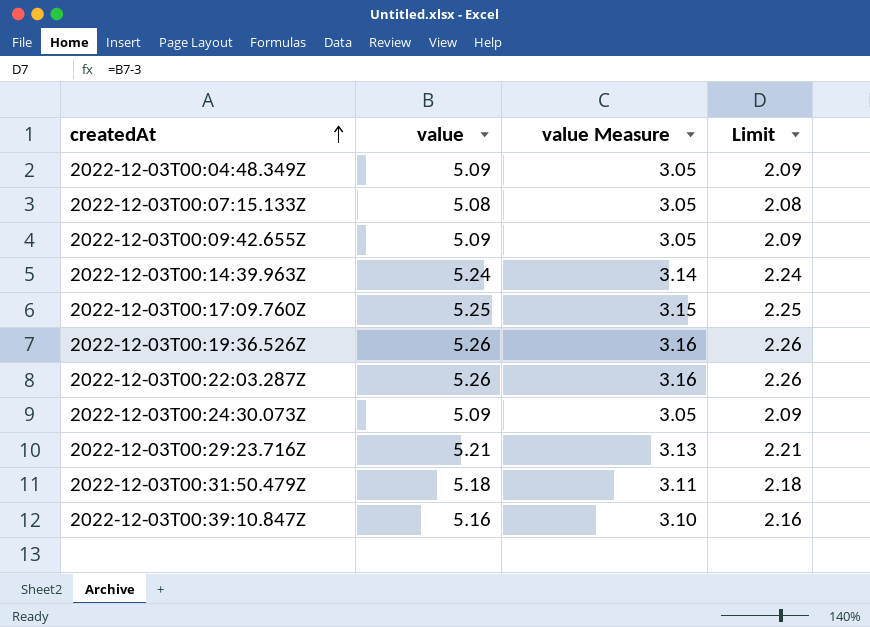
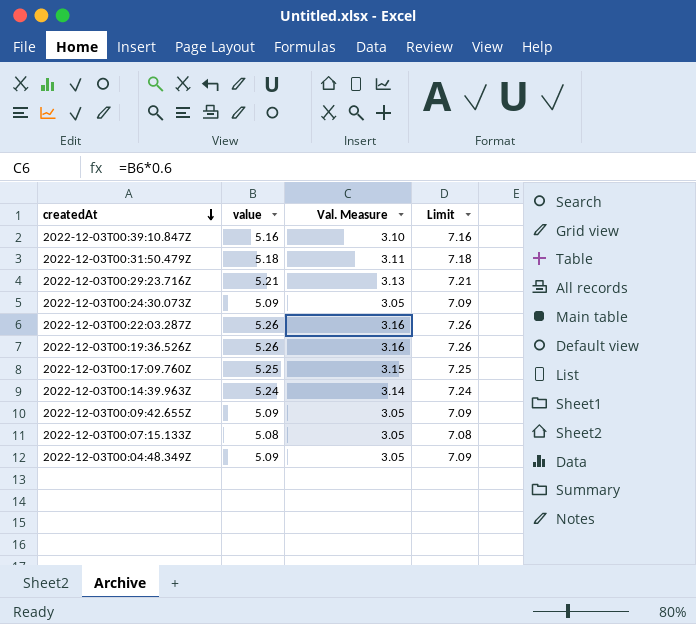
row order: createdAt ascending -> createdAt descending
column name: value Measure -> Val. Measure
column Limit | formula: [value] - 3 -> [value] + 2

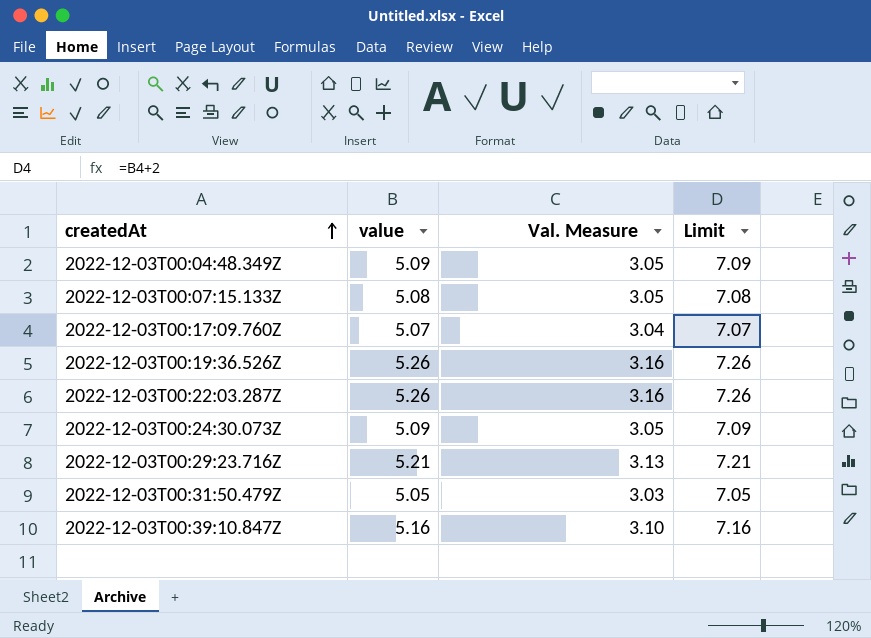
row order: createdAt descending -> createdAt ascending
row 2022-12-03T00:14:39.963Z: 5.24 | 3.14 | 7.24 -> none
row 2022-12-03T00:09:42.655Z: 5.09 | 3.05 | 7.09 -> none
2022-12-03T00:17:09.760Z | value: 5.25 -> 5.07
2022-12-03T00:17:09.760Z | Val. Measure: 3.15 -> 3.04
2022-12-03T00:17:09.760Z | Limit: 7.25 -> 7.07
2022-12-03T00:31:50.479Z | value: 5.18 -> 5.05
2022-12-03T00:31:50.479Z | Val. Measure: 3.11 -> 3.03
2022-12-03T00:31:50.479Z | Limit: 7.18 -> 7.05

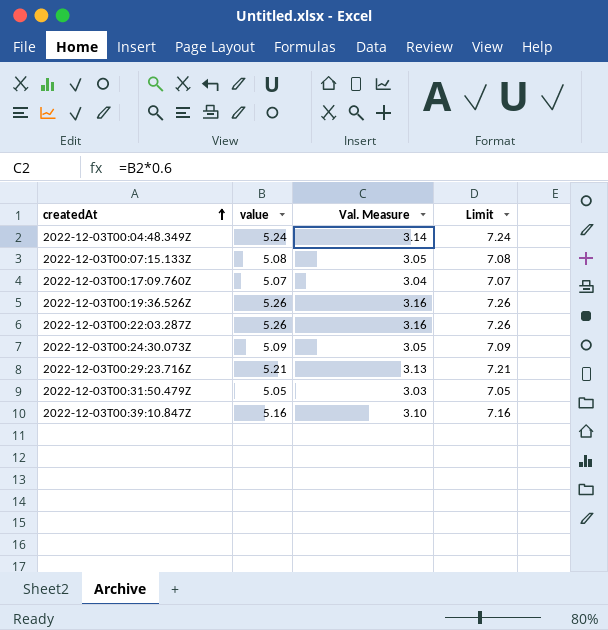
2022-12-03T00:04:48.349Z | value: 5.09 -> 5.24
2022-12-03T00:04:48.349Z | Val. Measure: 3.05 -> 3.14
2022-12-03T00:04:48.349Z | Limit: 7.09 -> 7.24

